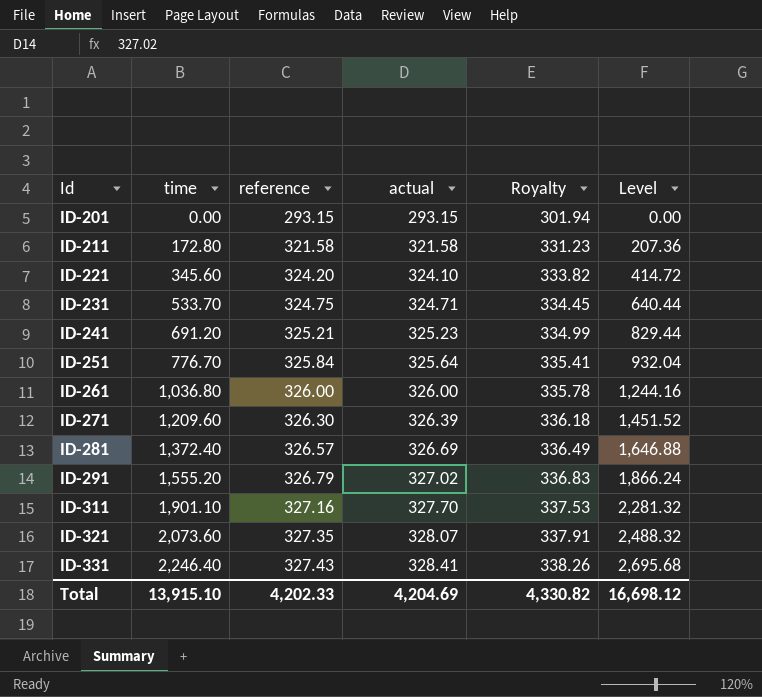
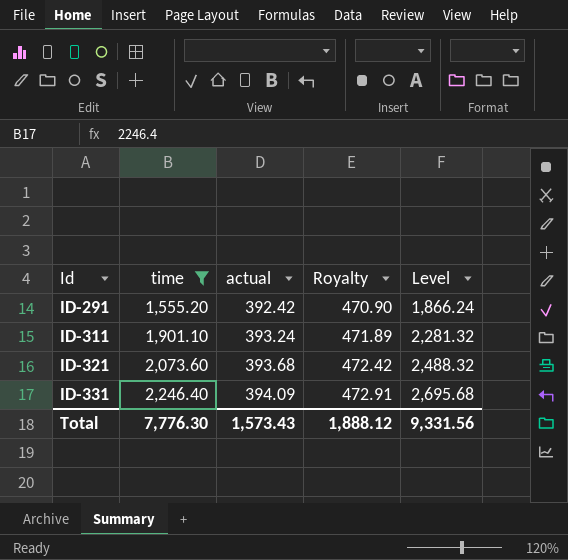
filter: none -> time >= 1,555.20
column reference | position: 3 -> none
column Royalty | formula: [actual] * 1.03 -> [actual] * 1.2
ID-291 | actual: 327.02 -> 392.42
ID-311 | actual: 327.70 -> 393.24
ID-321 | actual: 328.07 -> 393.68
ID-331 | actual: 328.41 -> 394.09
Total | time: 13,915.10 -> 7,776.30
Total | actual: 4,204.69 -> 1,573.43
Total | Royalty: 4,330.82 -> 1,888.12
Total | Level: 16,698.12 -> 9,331.56

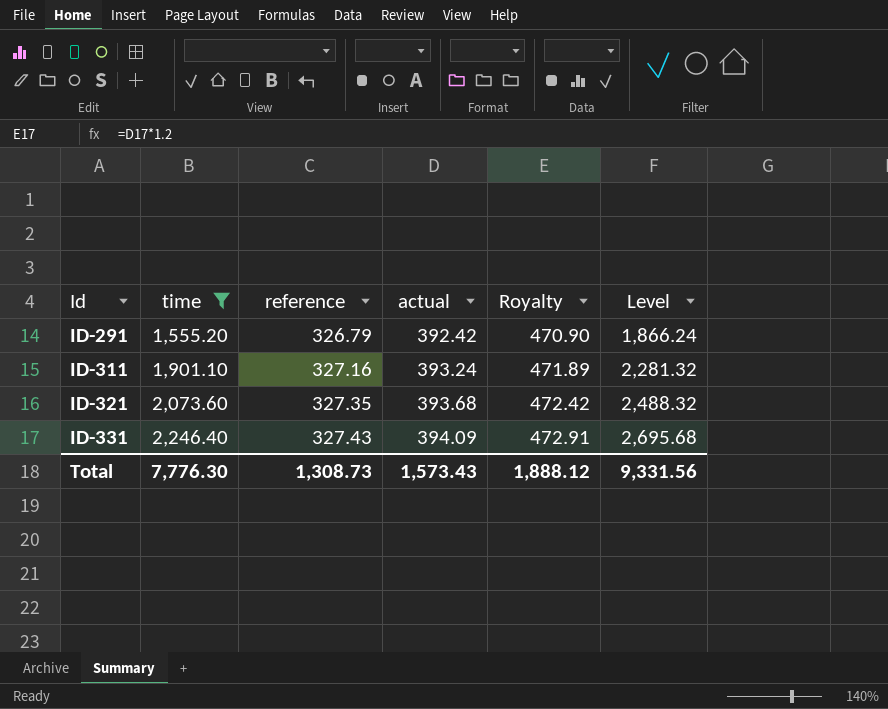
column reference | position: none -> 3

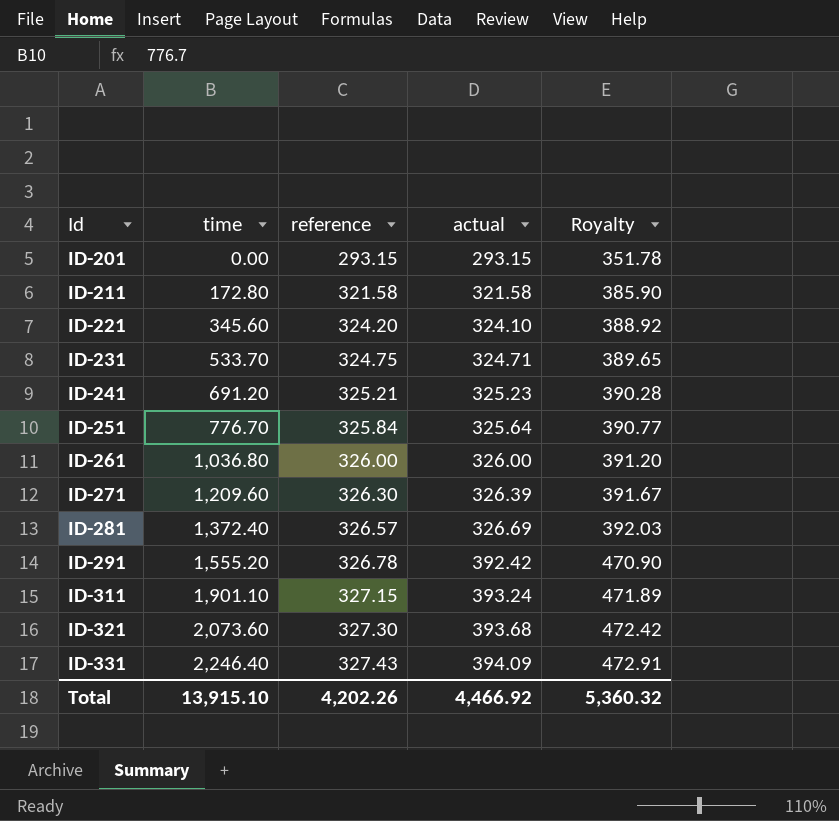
filter: time >= 1,555.20 -> none
column Level | formula: [time] * 1.2 -> none
ID-291 | reference: 326.79 -> 326.78
ID-311 | reference: 327.16 -> 327.15
ID-321 | reference: 327.35 -> 327.30
Total | time: 7,776.30 -> 13,915.10
Total | reference: 1,308.73 -> 4,202.26
Total | actual: 1,573.43 -> 4,466.92
Total | Royalty: 1,888.12 -> 5,360.32

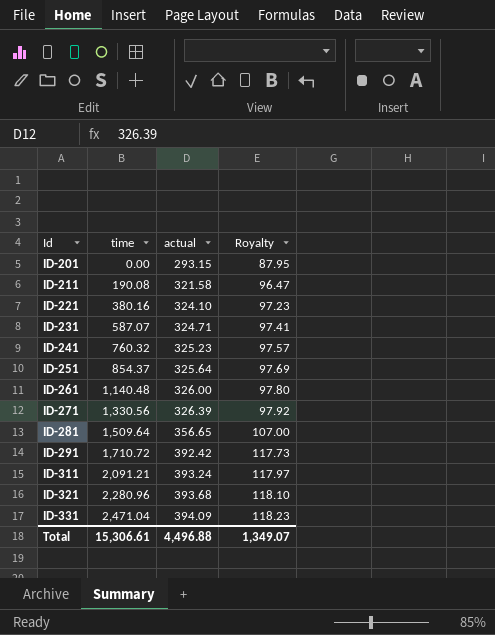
column reference | position: 3 -> none
column Royalty | formula: [actual] * 1.2 -> [actual] * 0.3
ID-211 | time: 172.80 -> 190.08
ID-221 | time: 345.60 -> 380.16
ID-231 | time: 533.70 -> 587.07
ID-241 | time: 691.20 -> 760.32
ID-251 | time: 776.70 -> 854.37
ID-261 | time: 1,036.80 -> 1,140.48
ID-271 | time: 1,209.60 -> 1,330.56
ID-281 | time: 1,372.40 -> 1,509.64
ID-281 | actual: 326.69 -> 356.65
ID-291 | time: 1,555.20 -> 1,710.72
ID-311 | time: 1,901.10 -> 2,091.21
ID-321 | time: 2,073.60 -> 2,280.96
ID-331 | time: 2,246.40 -> 2,471.04
Total | time: 13,915.10 -> 15,306.61
Total | actual: 4,466.92 -> 4,496.88
Total | Royalty: 5,360.32 -> 1,349.07

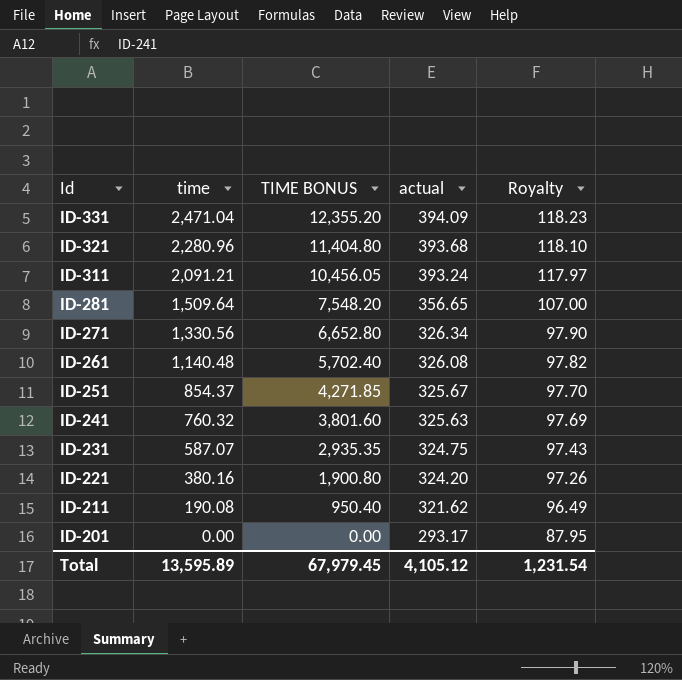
row order: Id ascending -> Id descending
column TIME BONUS | formula: none -> [time] * 5
row ID-291: 1,710.72 | 392.42 | 117.73 -> none
ID-271 | actual: 326.39 -> 326.34
ID-271 | Royalty: 97.92 -> 97.90
ID-261 | actual: 326.00 -> 326.08
ID-261 | Royalty: 97.80 -> 97.82
ID-251 | actual: 325.64 -> 325.67
ID-251 | Royalty: 97.69 -> 97.70
ID-241 | actual: 325.23 -> 325.63
ID-241 | Royalty: 97.57 -> 97.69
ID-231 | actual: 324.71 -> 324.75
ID-231 | Royalty: 97.41 -> 97.43
ID-221 | actual: 324.10 -> 324.20
ID-221 | Royalty: 97.23 -> 97.26
ID-211 | actual: 321.58 -> 321.62
ID-211 | Royalty: 96.47 -> 96.49
ID-201 | actual: 293.15 -> 293.17
Total | time: 15,306.61 -> 13,595.89
Total | actual: 4,496.88 -> 4,105.12
Total | Royalty: 1,349.07 -> 1,231.54

